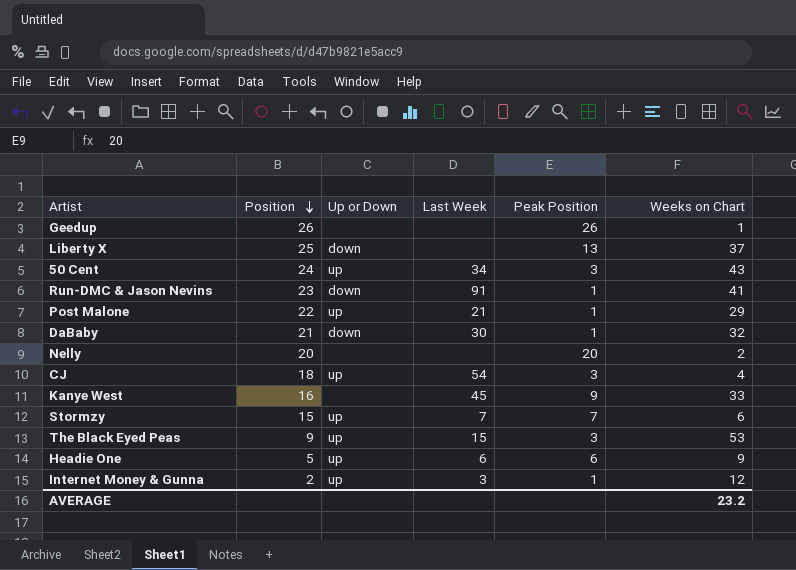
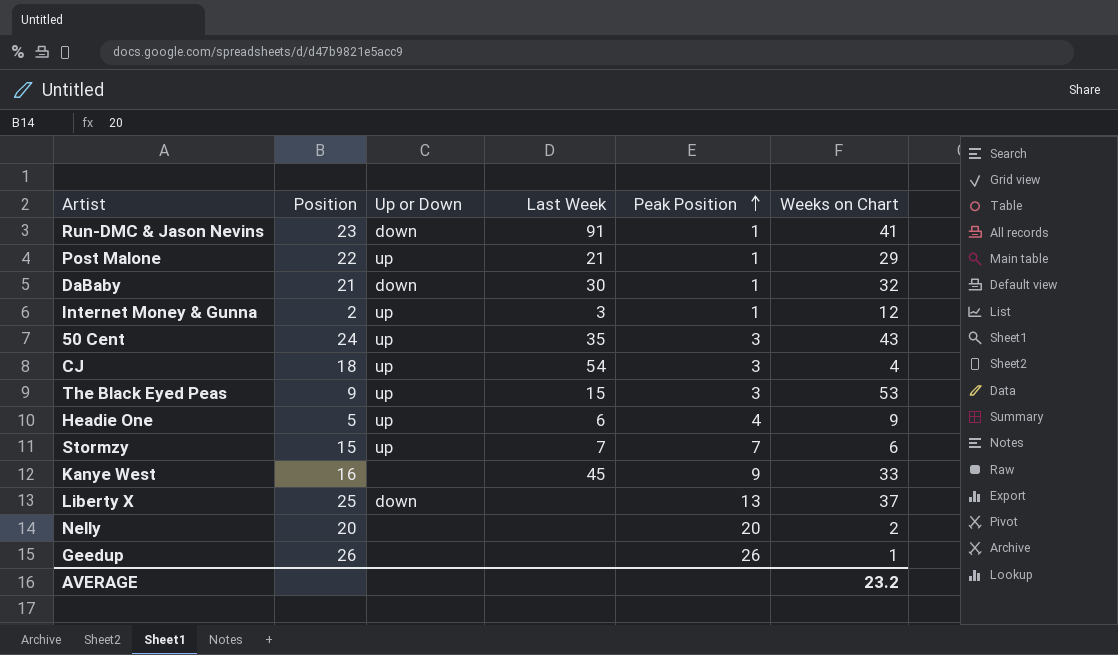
row order: Position descending -> Peak Position ascending
50 Cent | Last Week: 34 -> 35
Headie One | Peak Position: 6 -> 4

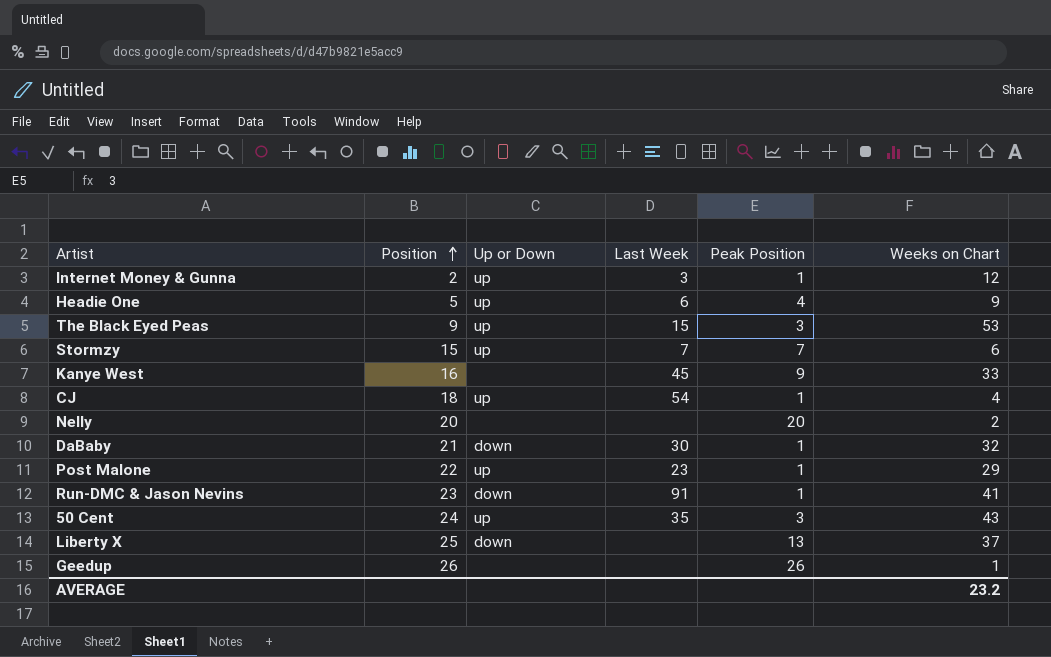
row order: Peak Position ascending -> Position ascending
CJ | Peak Position: 3 -> 1
Post Malone | Last Week: 21 -> 23

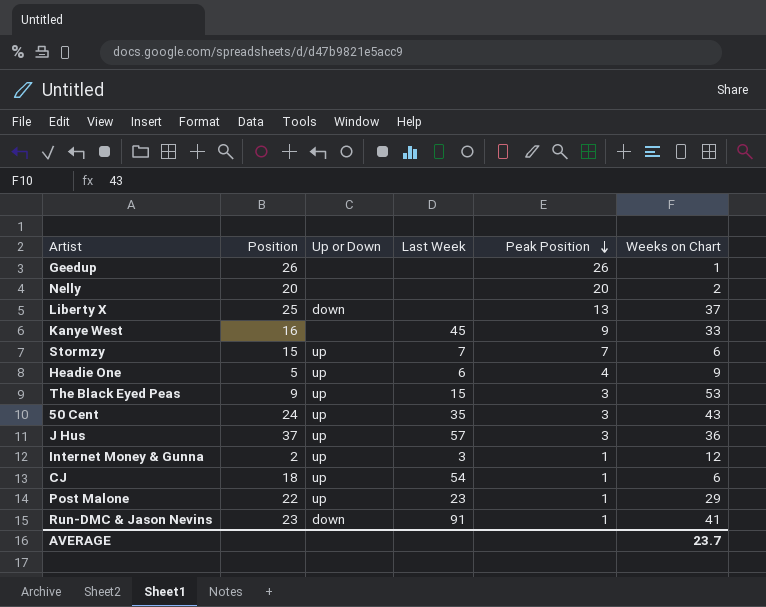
row order: Position ascending -> Peak Position descending
row DaBaby: 21 | down | 30 | 1 | 32 -> none
row J Hus: none -> 37 | up | 57 | 3 | 36
CJ | Weeks on Chart: 4 -> 6
AVERAGE | Weeks on Chart: 23.2 -> 23.7

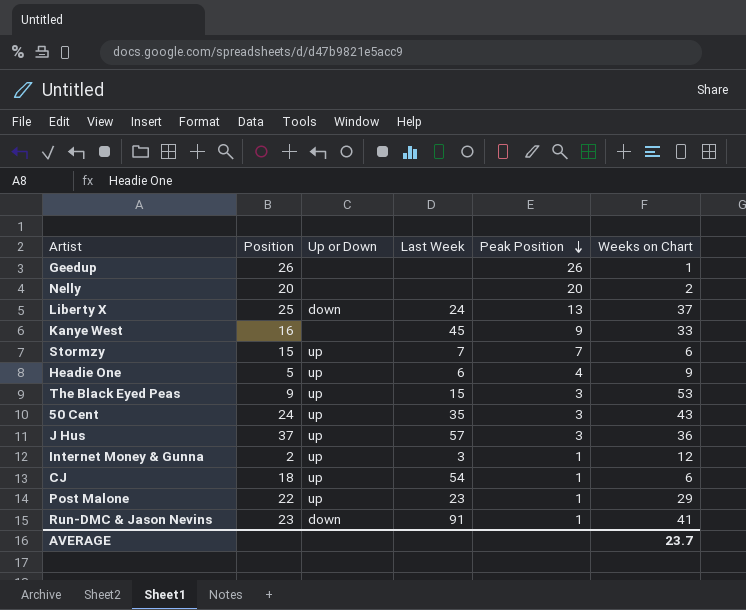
Liberty X | Last Week: none -> 24

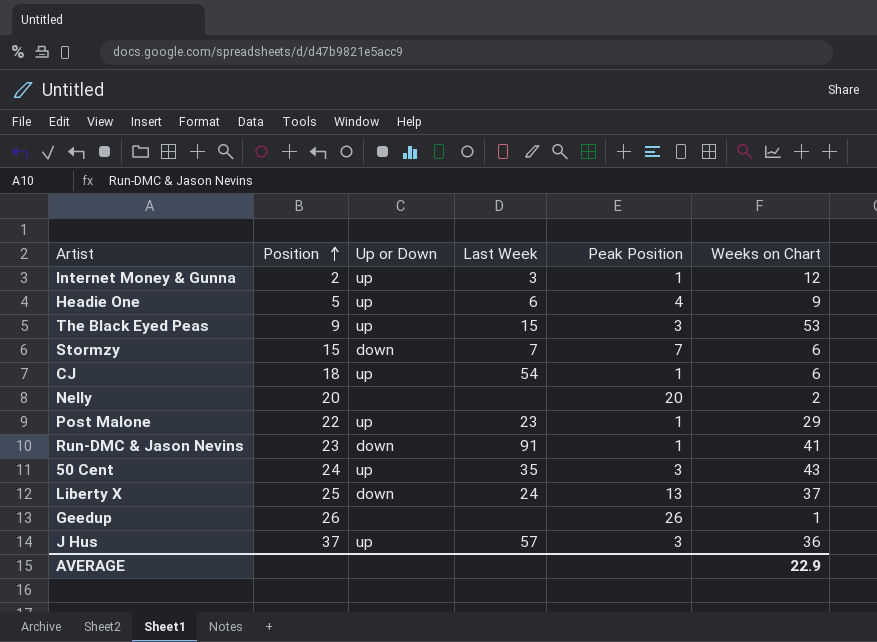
row order: Peak Position descending -> Position ascending
row Kanye West: 16 | none | 45 | 9 | 33 -> none
Stormzy | Up or Down: up -> down
AVERAGE | Weeks on Chart: 23.7 -> 22.9

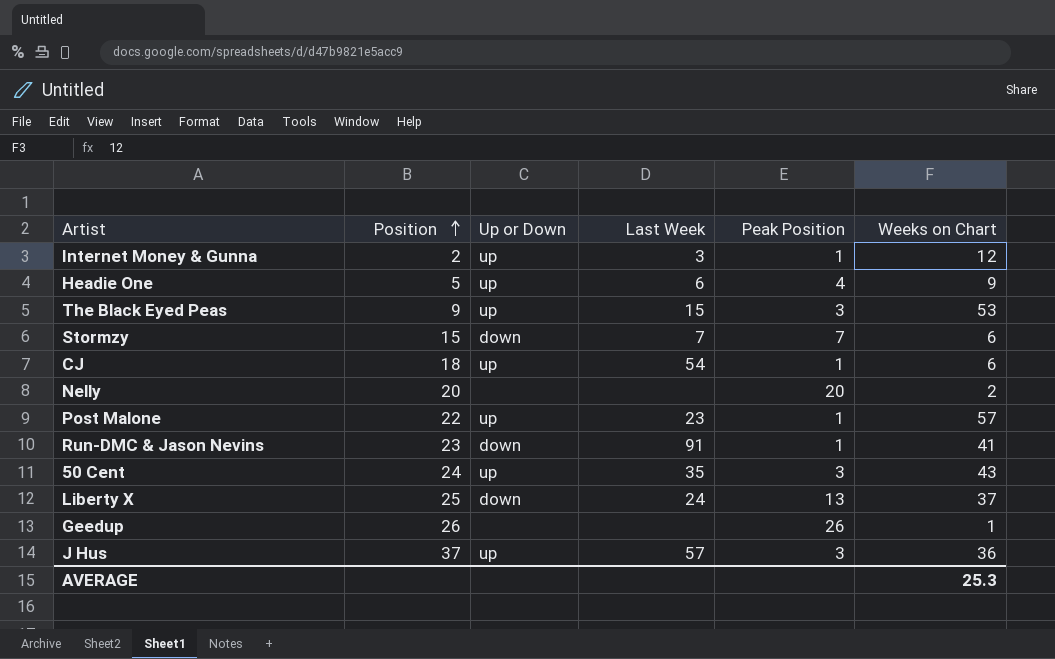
Post Malone | Weeks on Chart: 29 -> 57
AVERAGE | Weeks on Chart: 22.9 -> 25.3

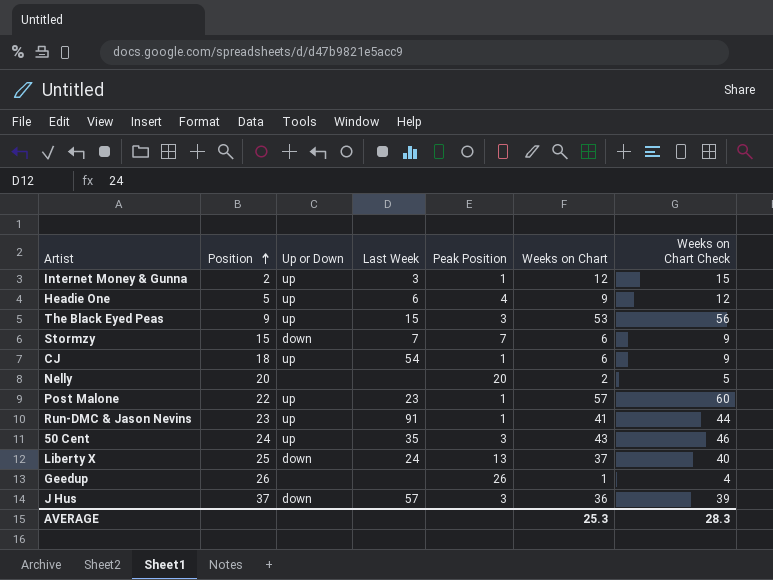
column Weeks on Chart Check | formula: none -> [Weeks on Chart] + 3
Run-DMC & Jason Nevins | Up or Down: down -> up
J Hus | Up or Down: up -> down

